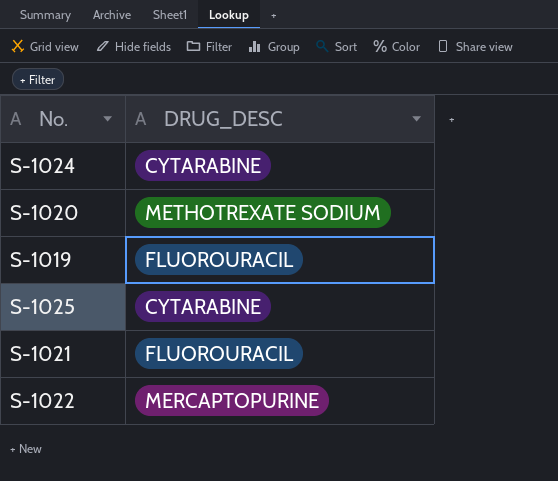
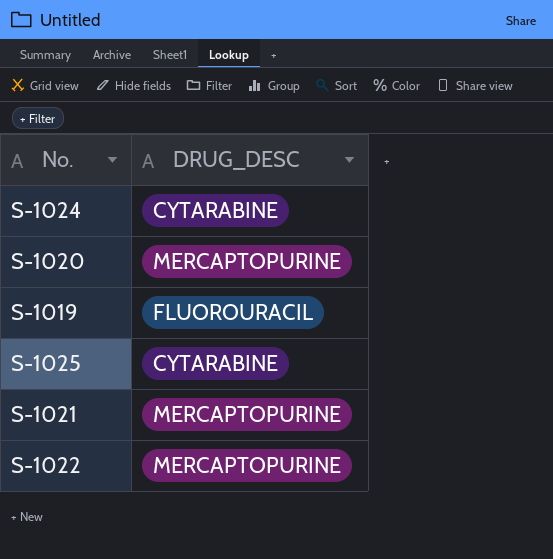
S-1020 | DRUG_DESC: METHOTREXATE SODIUM -> MERCAPTOPURINE
S-1021 | DRUG_DESC: FLUOROURACIL -> MERCAPTOPURINE

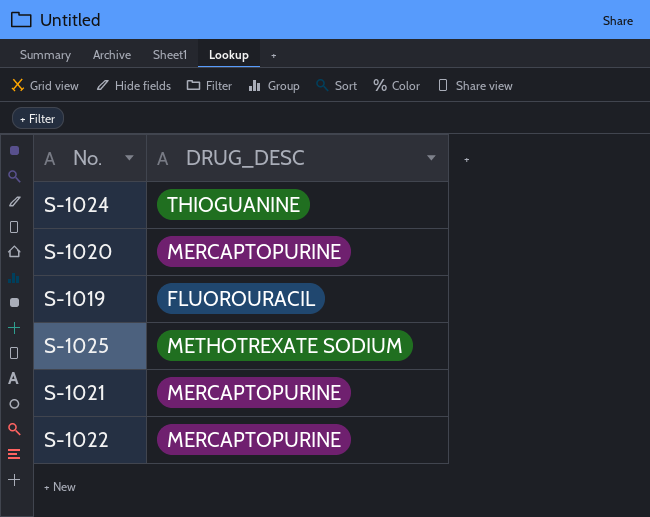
S-1024 | DRUG_DESC: CYTARABINE -> THIOGUANINE
S-1025 | DRUG_DESC: CYTARABINE -> METHOTREXATE SODIUM

